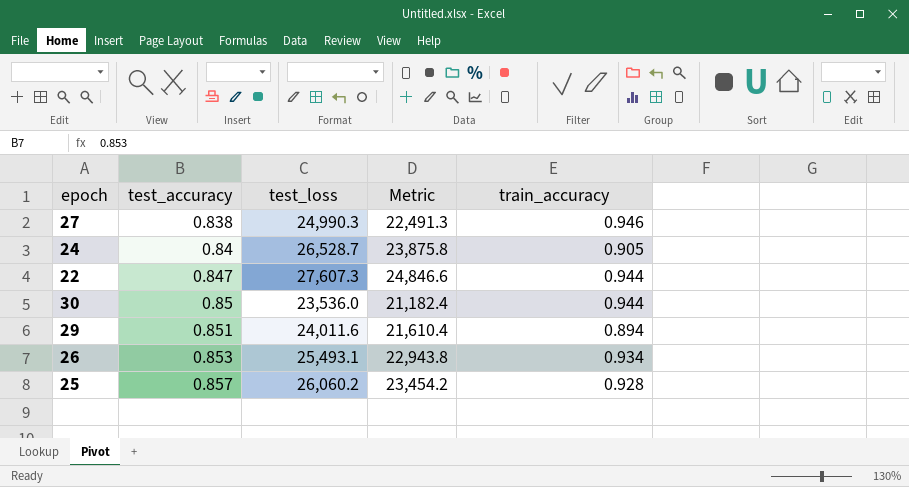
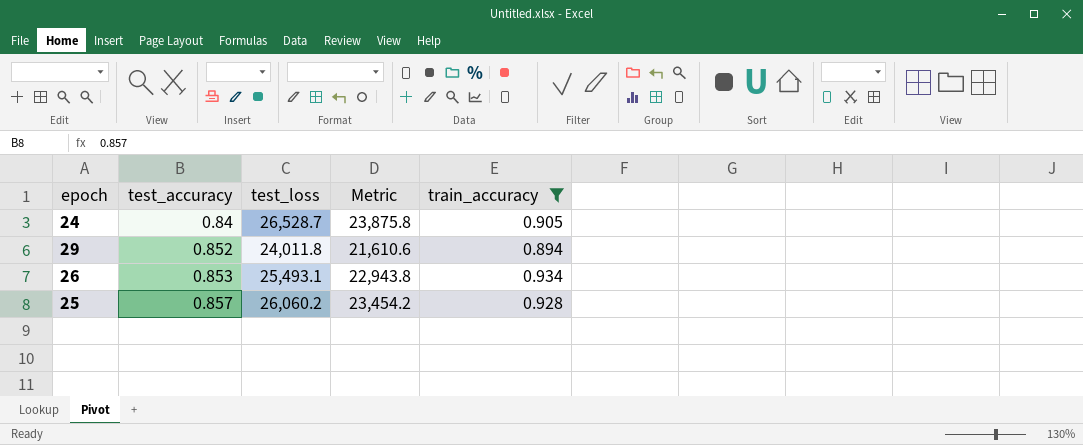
filter: none -> train_accuracy <= 0.934
29 | test_accuracy: 0.851 -> 0.852
29 | test_loss: 24,011.6 -> 24,011.8
29 | Metric: 21,610.4 -> 21,610.6

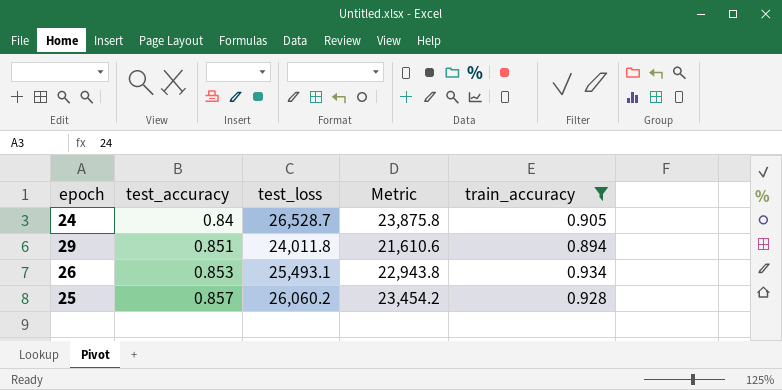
29 | test_accuracy: 0.852 -> 0.851

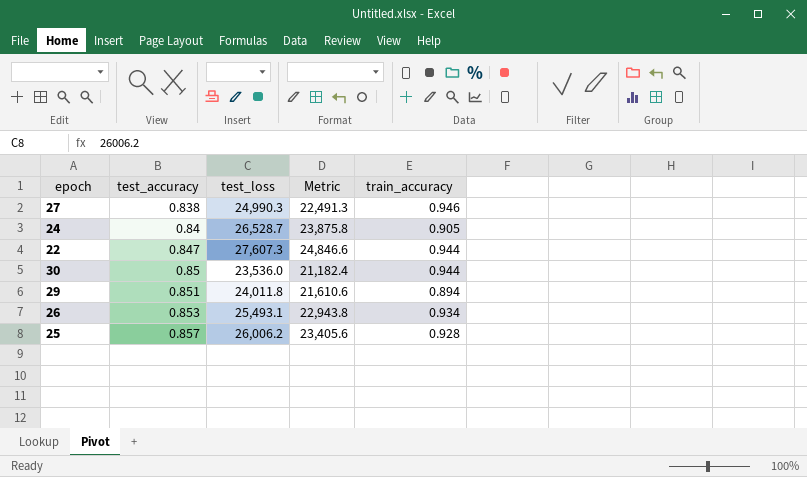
filter: train_accuracy <= 0.934 -> none
25 | test_loss: 26,060.2 -> 26,006.2
25 | Metric: 23,454.2 -> 23,405.6

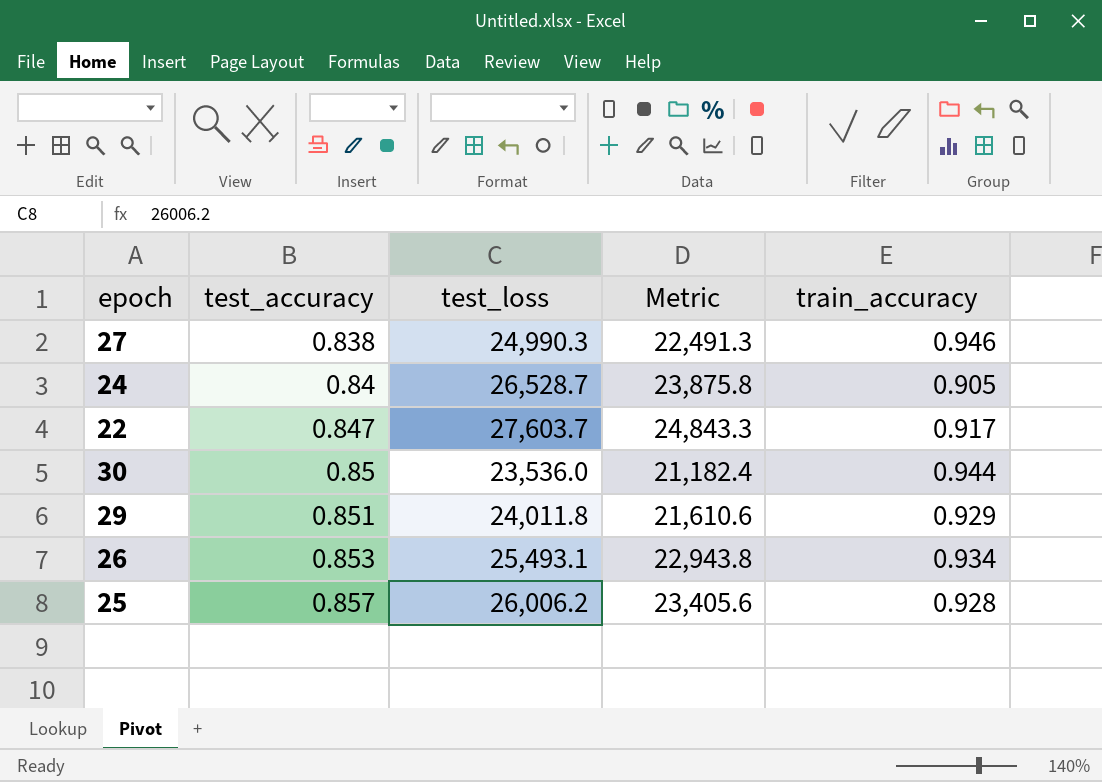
22 | test_loss: 27,607.3 -> 27,603.7
22 | Metric: 24,846.6 -> 24,843.3
22 | train_accuracy: 0.944 -> 0.917
29 | train_accuracy: 0.894 -> 0.929

